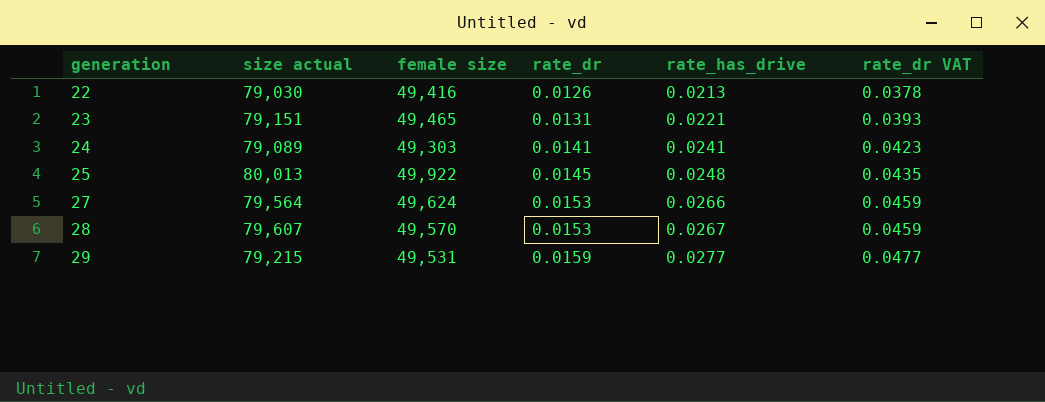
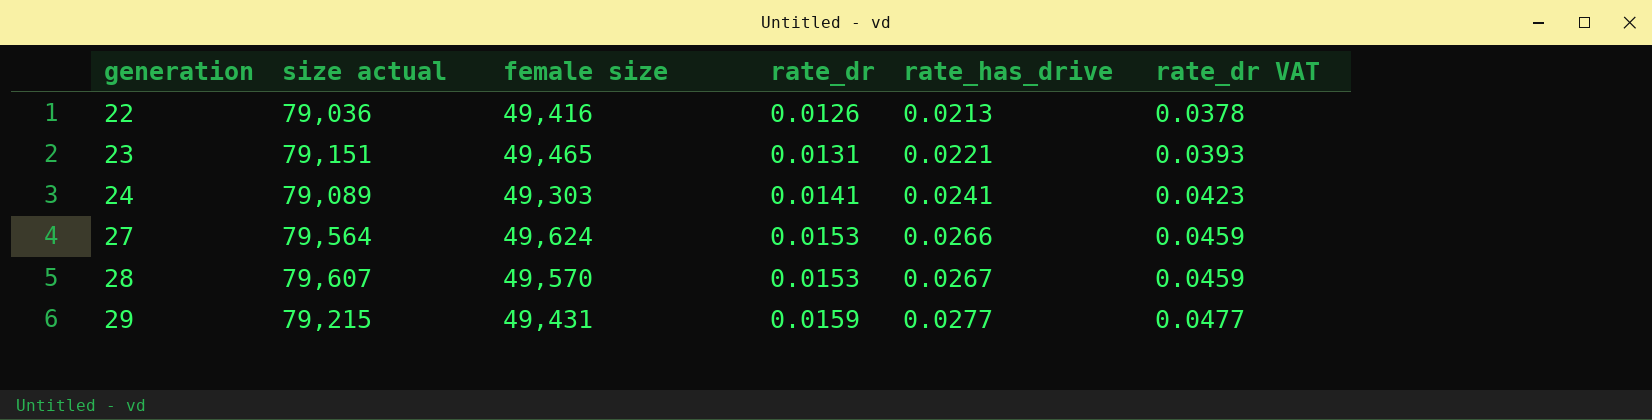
row 25: 80,013 | 49,922 | 0.0145 | 0.0248 | 0.0435 -> none
22 | size actual: 79,030 -> 79,036
29 | female size: 49,531 -> 49,431

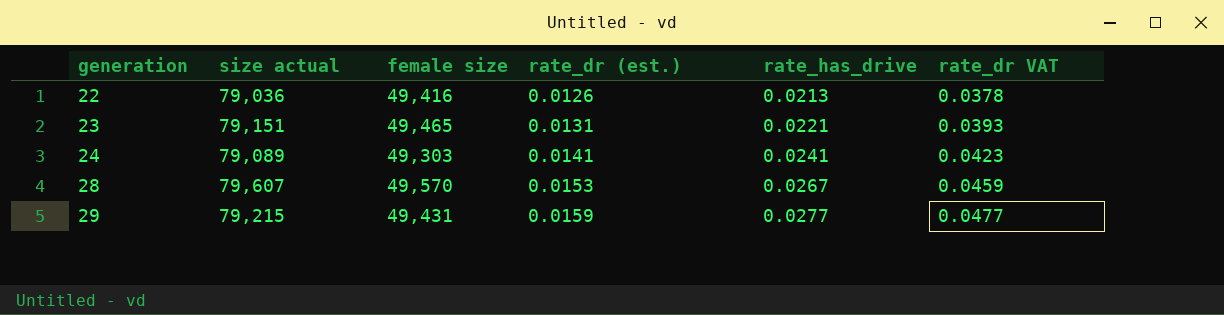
column name: rate_dr -> rate_dr (est.)
row 27: 79,564 | 49,624 | 0.0153 | 0.0266 | 0.0459 -> none

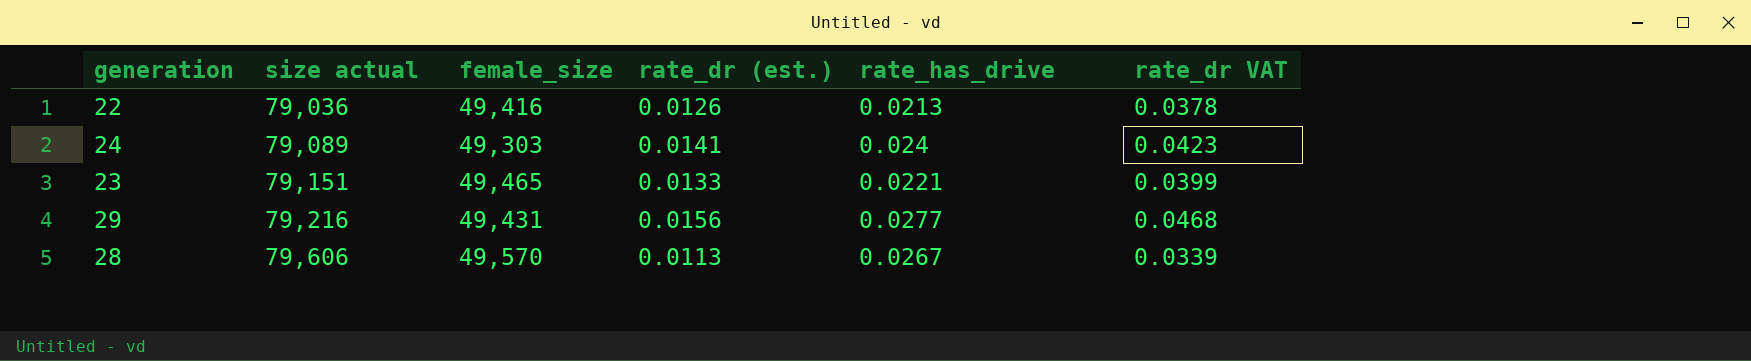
row order: generation ascending -> size actual ascending
column name: female size -> female_size
24 | rate_has_drive: 0.0241 -> 0.024
23 | rate_dr (est.): 0.0131 -> 0.0133
23 | rate_dr VAT: 0.0393 -> 0.0399
29 | size actual: 79,215 -> 79,216
29 | rate_dr (est.): 0.0159 -> 0.0156
29 | rate_dr VAT: 0.0477 -> 0.0468
28 | size actual: 79,607 -> 79,606
28 | rate_dr (est.): 0.0153 -> 0.0113
28 | rate_dr VAT: 0.0459 -> 0.0339

